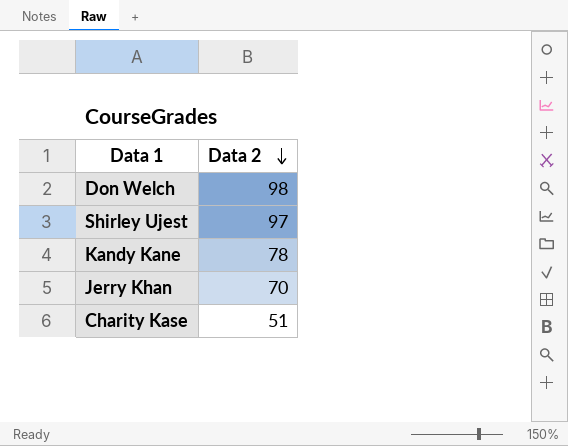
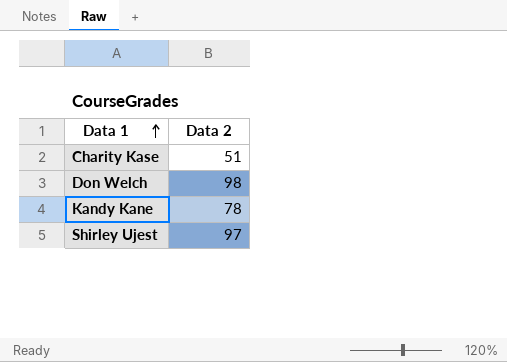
row order: Data 2 descending -> Data 1 ascending
row Jerry Khan: 70 -> none

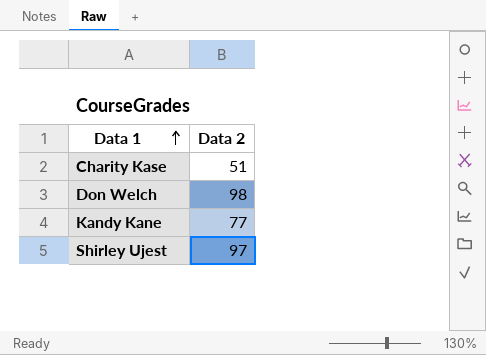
Kandy Kane | Data 2: 78 -> 77

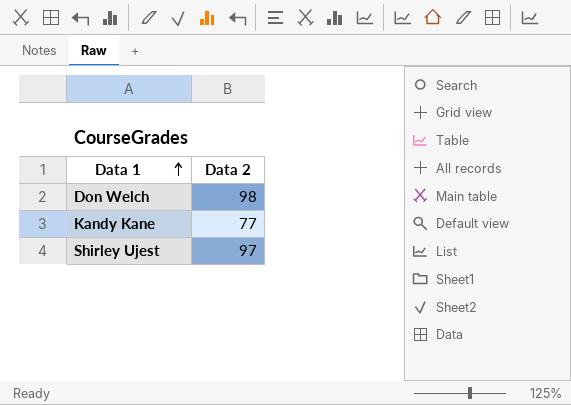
row Charity Kase: 51 -> none

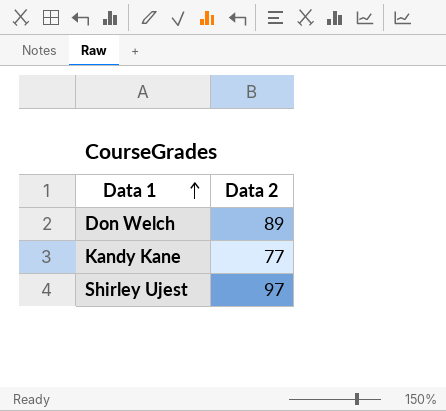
Don Welch | Data 2: 98 -> 89

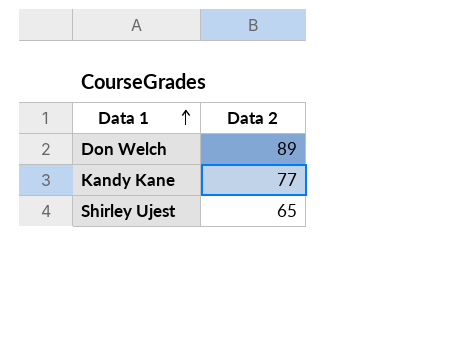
Shirley Ujest | Data 2: 97 -> 65

